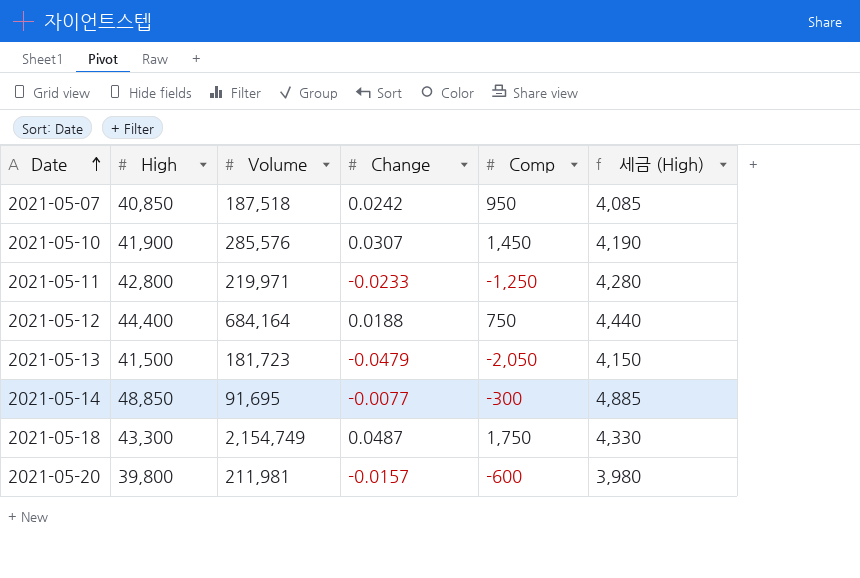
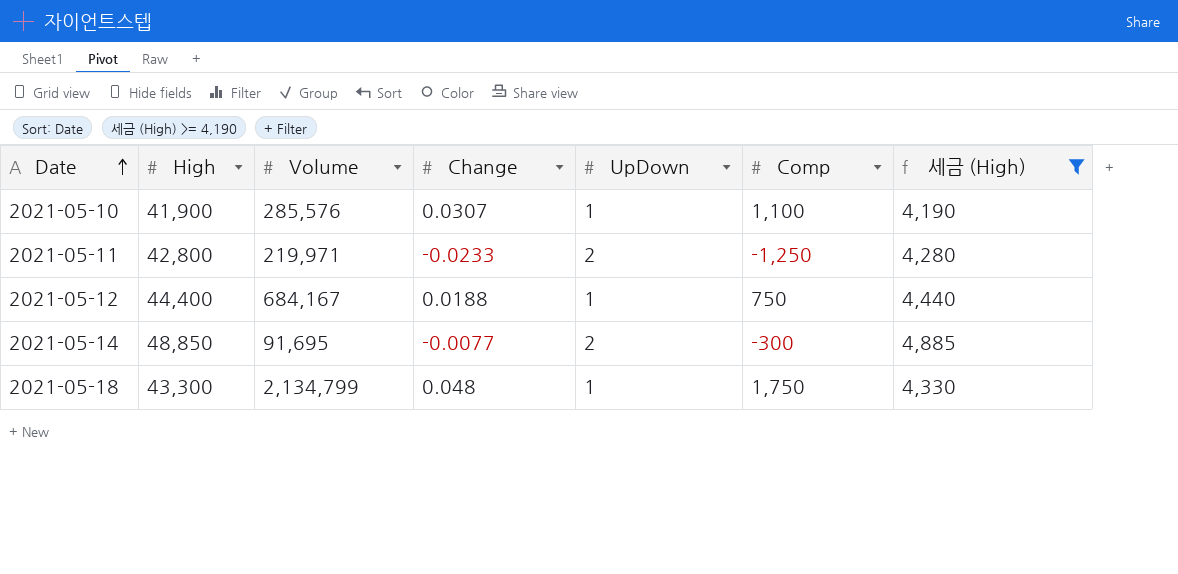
filter: none -> 세금 (High) >= 4,190
column UpDown | position: none -> 5
2021-05-10 | Comp: 1,450 -> 1,100
2021-05-12 | Volume: 684,164 -> 684,167
2021-05-18 | Volume: 2,154,749 -> 2,134,799
2021-05-18 | Change: 0.0487 -> 0.048

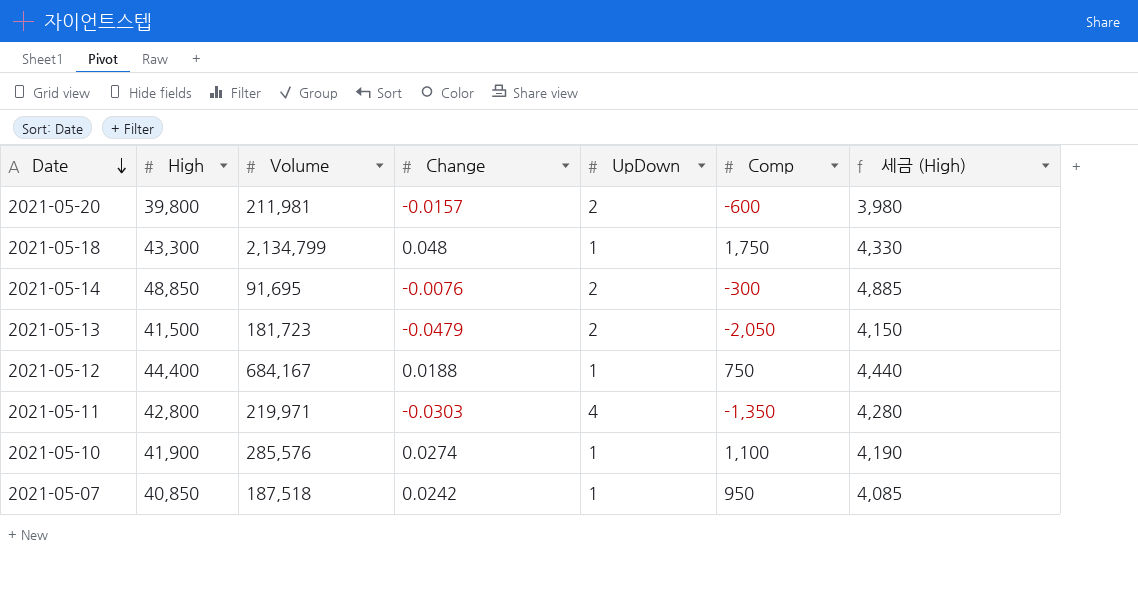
filter: 세금 (High) >= 4,190 -> none
row order: Date ascending -> Date descending
2021-05-14 | Change: -0.0077 -> -0.0076
2021-05-11 | Change: -0.0233 -> -0.0303
2021-05-11 | UpDown: 2 -> 4
2021-05-11 | Comp: -1,250 -> -1,350
2021-05-10 | Change: 0.0307 -> 0.0274

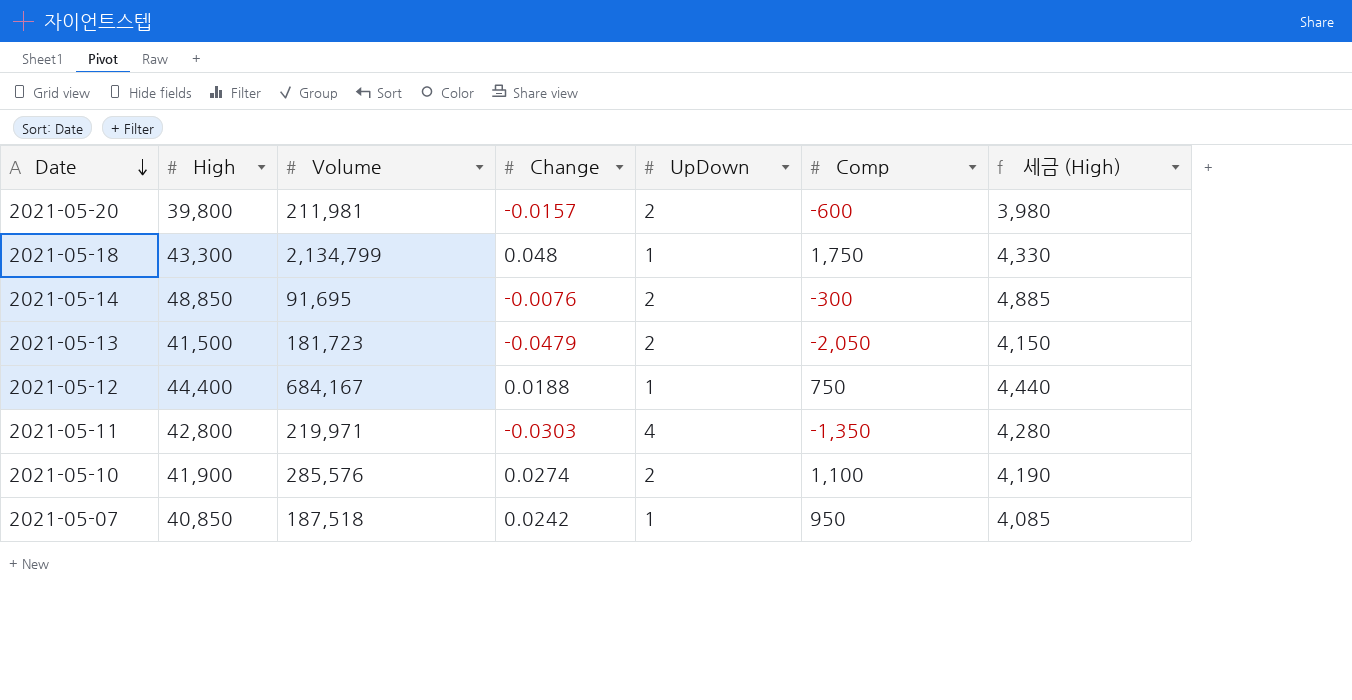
2021-05-10 | UpDown: 1 -> 2

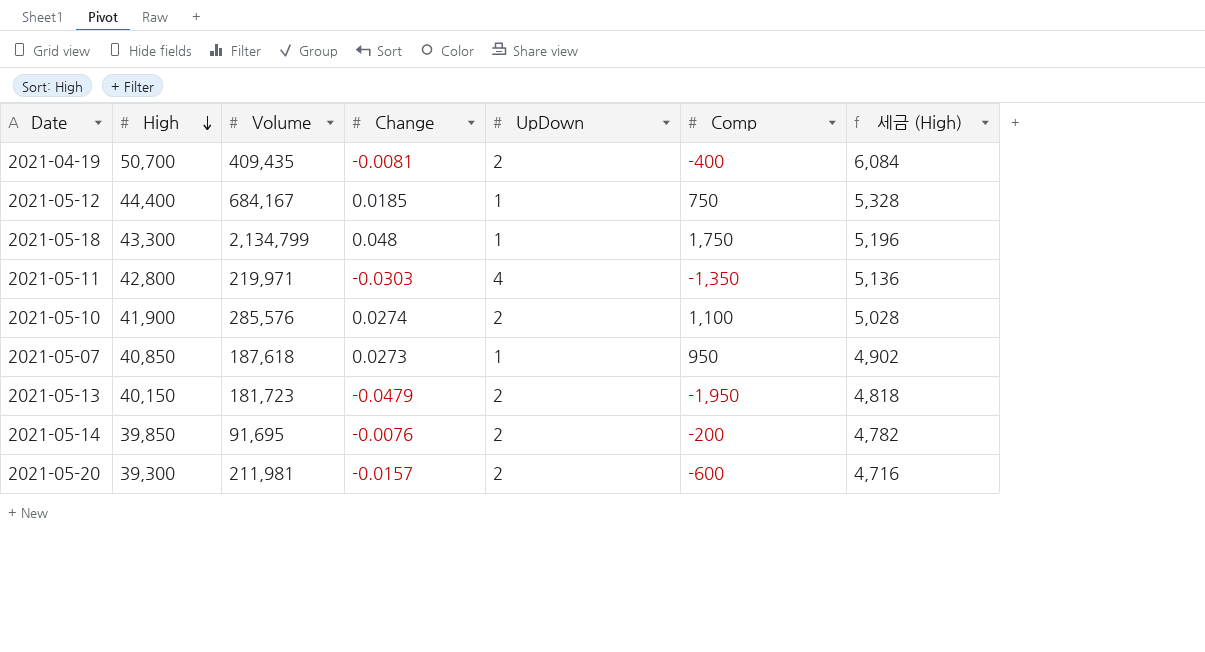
row order: Date descending -> High descending
column 세금 (High) | formula: [High] * 0.1 -> [High] * 0.12
row 2021-04-19: none -> 50,700 | 409,435 | -0.0081 | 2 | -400 | 6,084
2021-05-12 | Change: 0.0188 -> 0.0185
2021-05-07 | Volume: 187,518 -> 187,618
2021-05-07 | Change: 0.0242 -> 0.0273
2021-05-13 | High: 41,500 -> 40,150
2021-05-13 | Comp: -2,050 -> -1,950
2021-05-14 | High: 48,850 -> 39,850
2021-05-14 | Comp: -300 -> -200
2021-05-20 | High: 39,800 -> 39,300

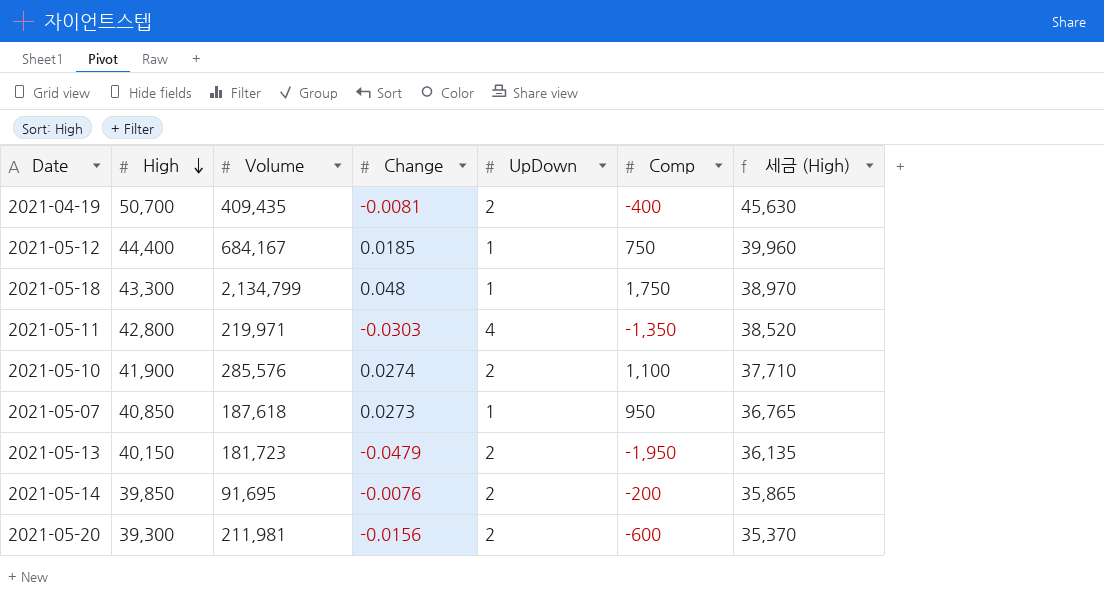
column 세금 (High) | formula: [High] * 0.12 -> [High] * 0.9
2021-05-20 | Change: -0.0157 -> -0.0156

